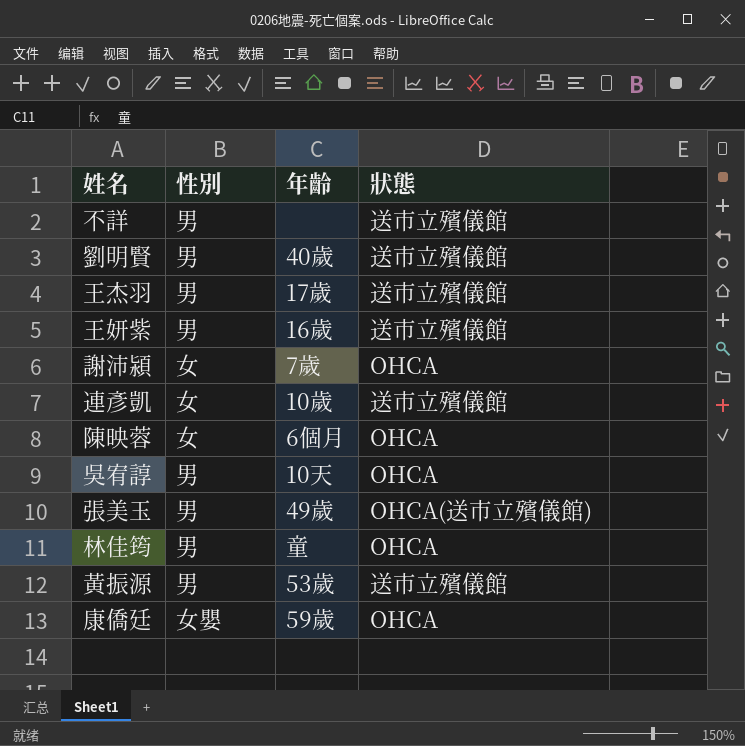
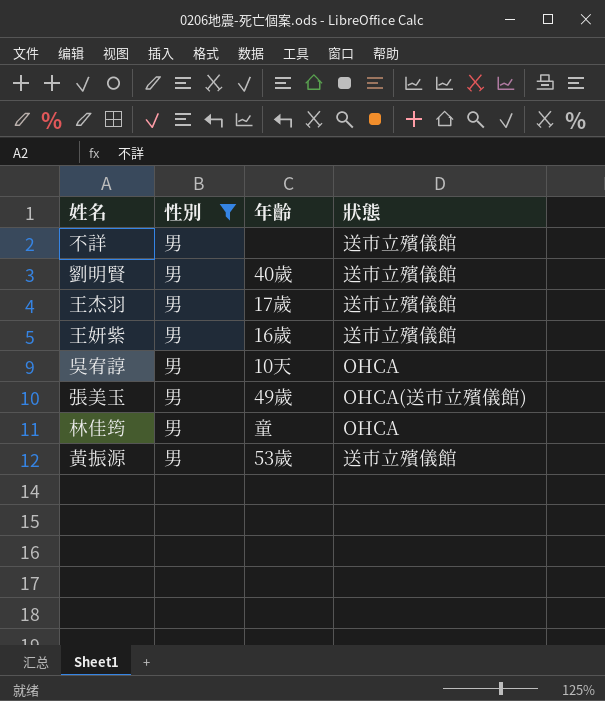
filter: none -> 性別 = 男

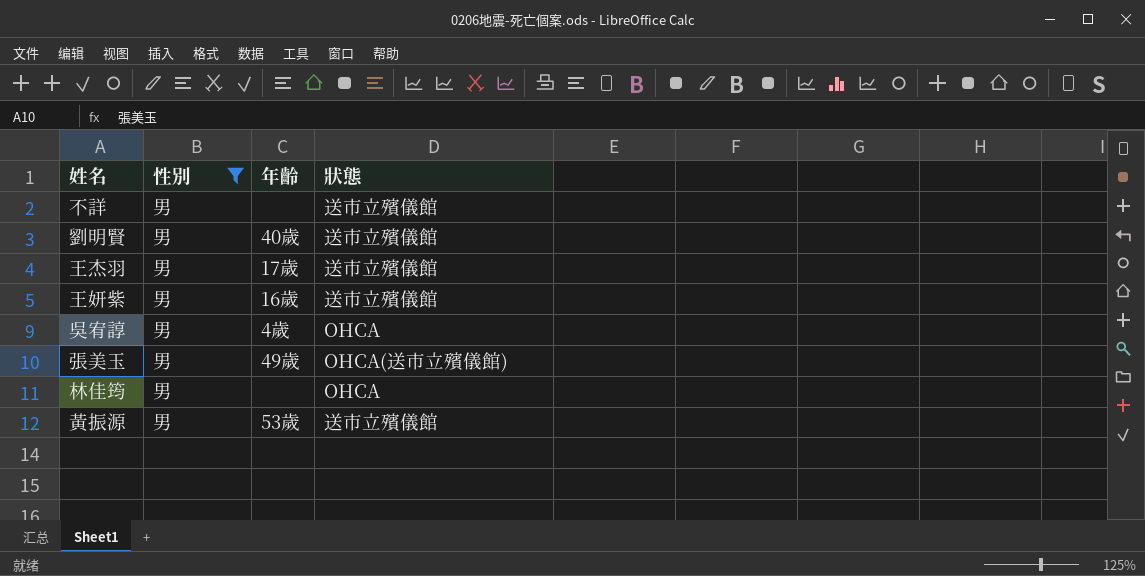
吳宥諄 | 年齡: 10天 -> 4歲
林佳筠 | 年齡: 童 -> none

